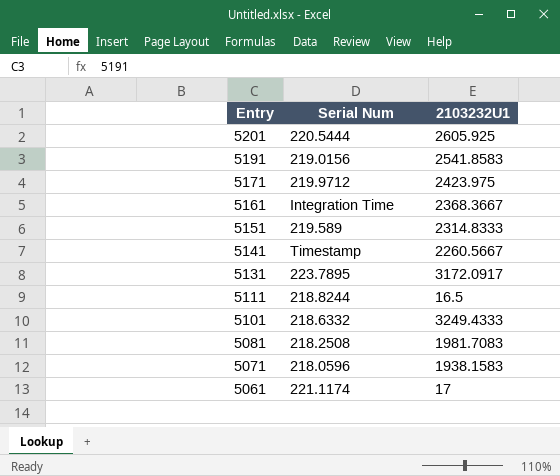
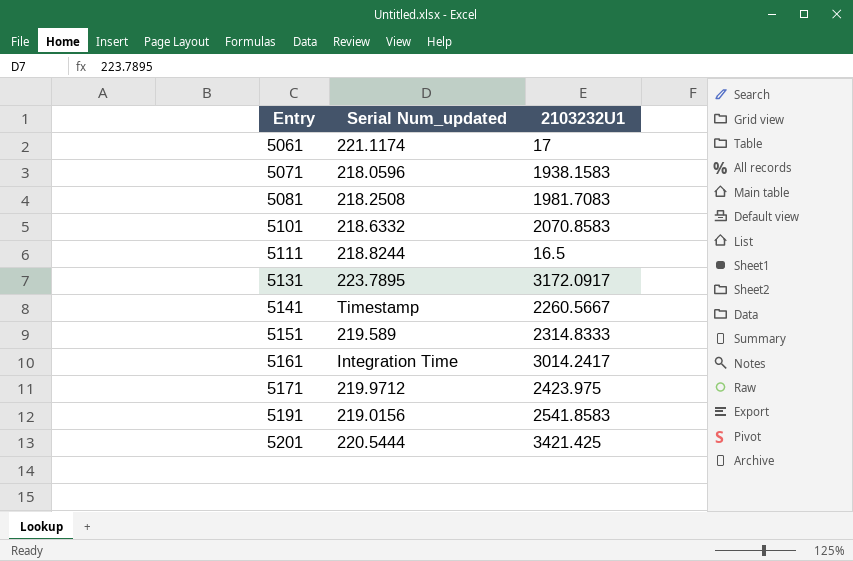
row order: Entry descending -> Entry ascending
column name: Serial Num -> Serial Num_updated
5101 | 2103232U1: 3249.4333 -> 2070.8583
5161 | 2103232U1: 2368.3667 -> 3014.2417
5201 | 2103232U1: 2605.925 -> 3421.425

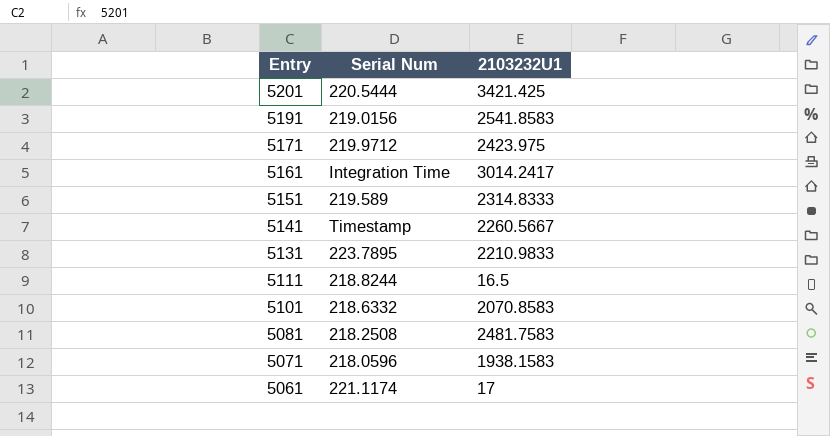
row order: Entry ascending -> Entry descending
column name: Serial Num_updated -> Serial Num
5131 | 2103232U1: 3172.0917 -> 2210.9833
5081 | 2103232U1: 1981.7083 -> 2481.7583

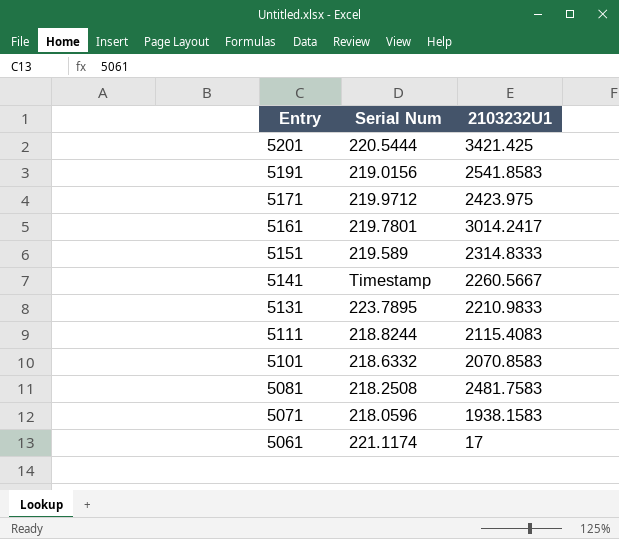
5161 | Serial Num: Integration Time -> 219.7801
5111 | 2103232U1: 16.5 -> 2115.4083

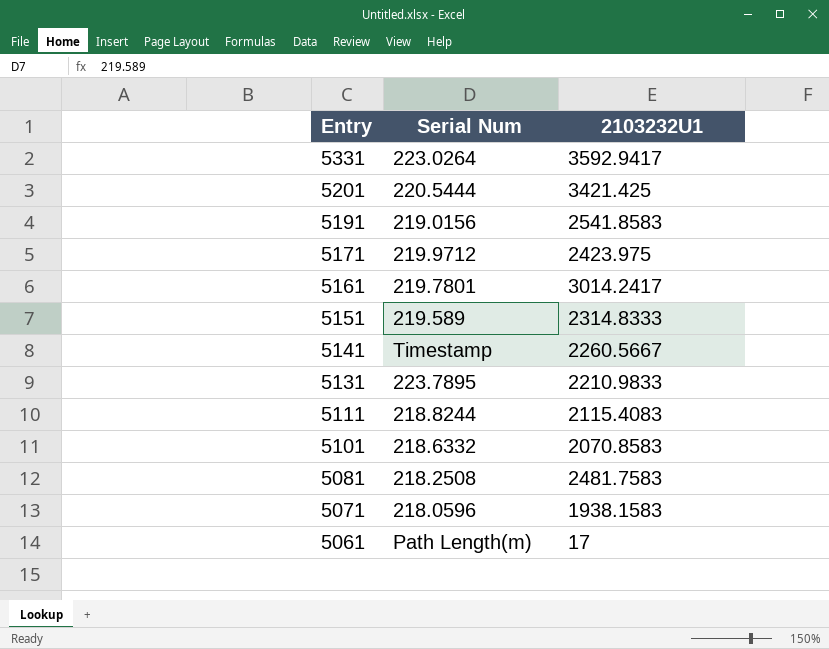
row 5331: none -> 223.0264 | 3592.9417
5061 | Serial Num: 221.1174 -> Path Length(m)

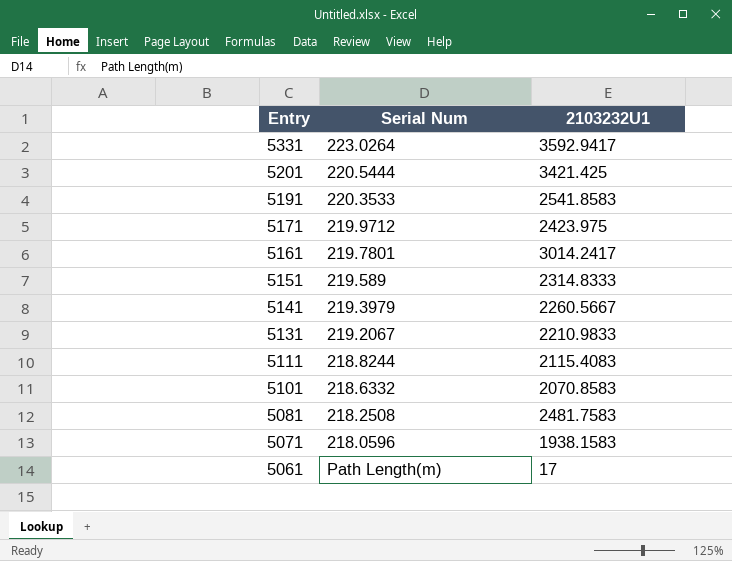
5191 | Serial Num: 219.0156 -> 220.3533
5141 | Serial Num: Timestamp -> 219.3979
5131 | Serial Num: 223.7895 -> 219.2067

